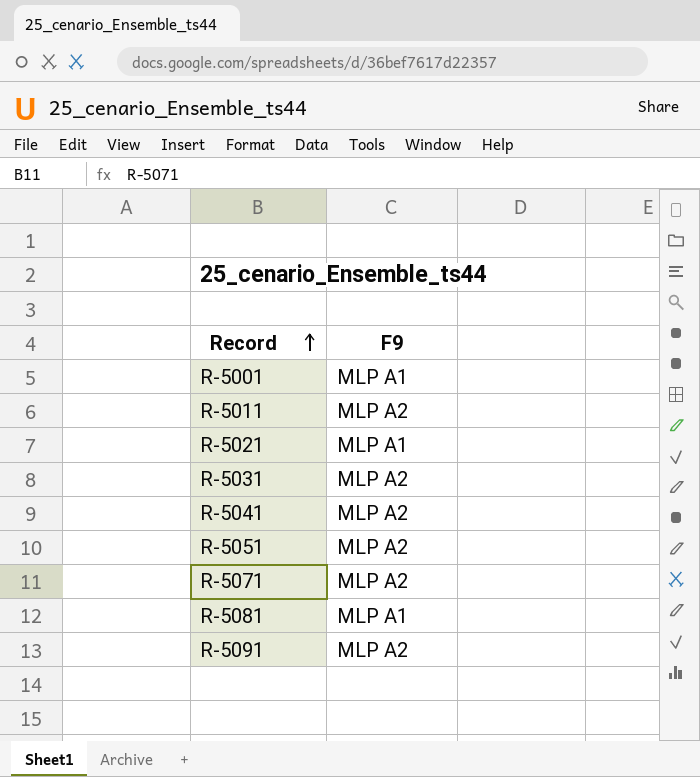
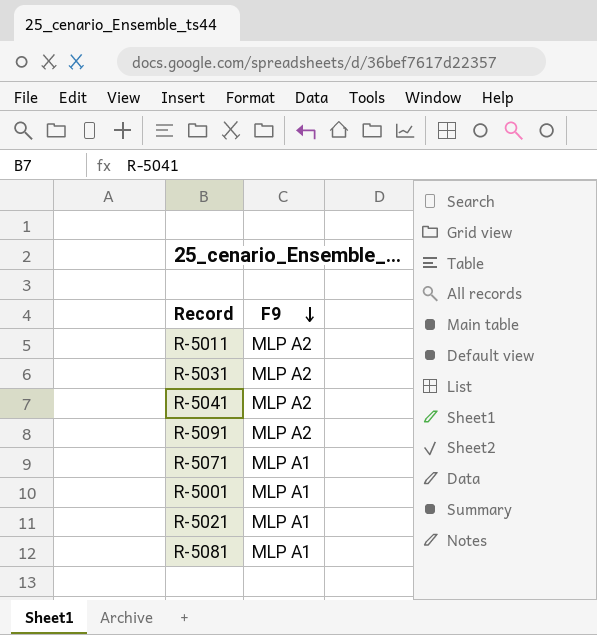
row order: Record ascending -> F9 descending
row R-5051: MLP A2 -> none
R-5071 | F9: MLP A2 -> MLP A1

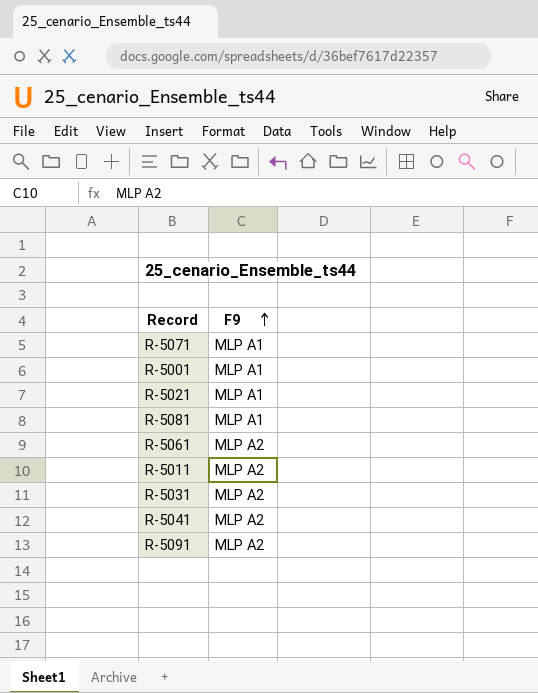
row order: F9 descending -> F9 ascending
row R-5061: none -> MLP A2

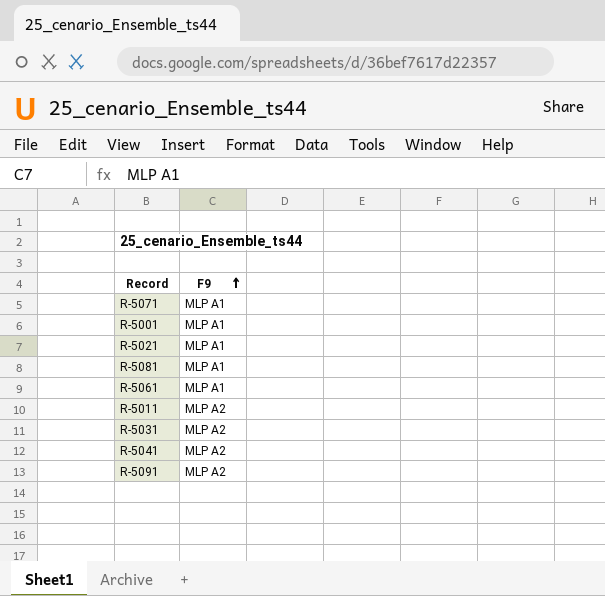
R-5061 | F9: MLP A2 -> MLP A1

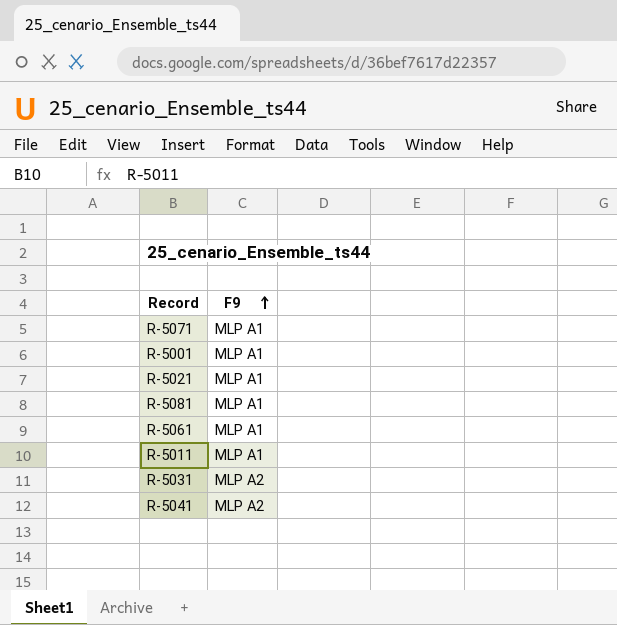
row R-5091: MLP A2 -> none
R-5011 | F9: MLP A2 -> MLP A1

